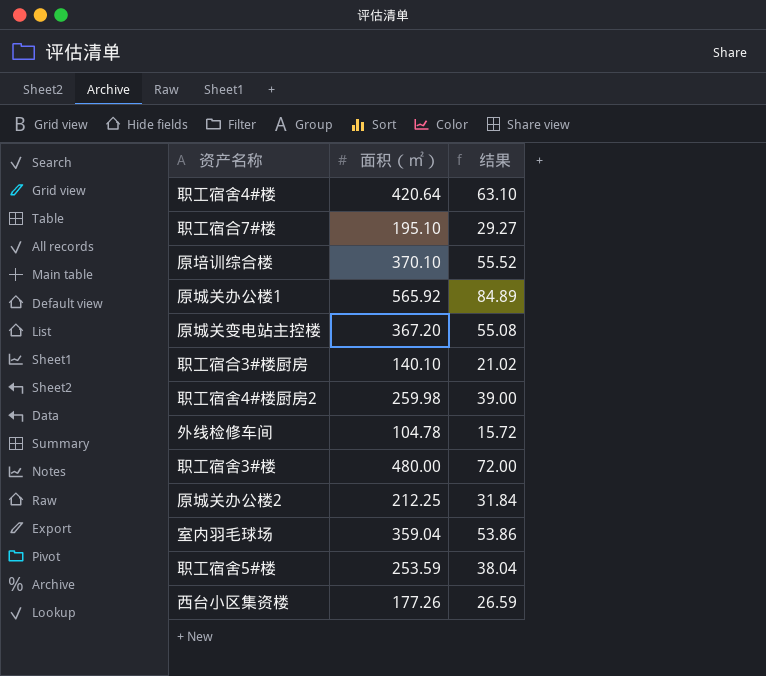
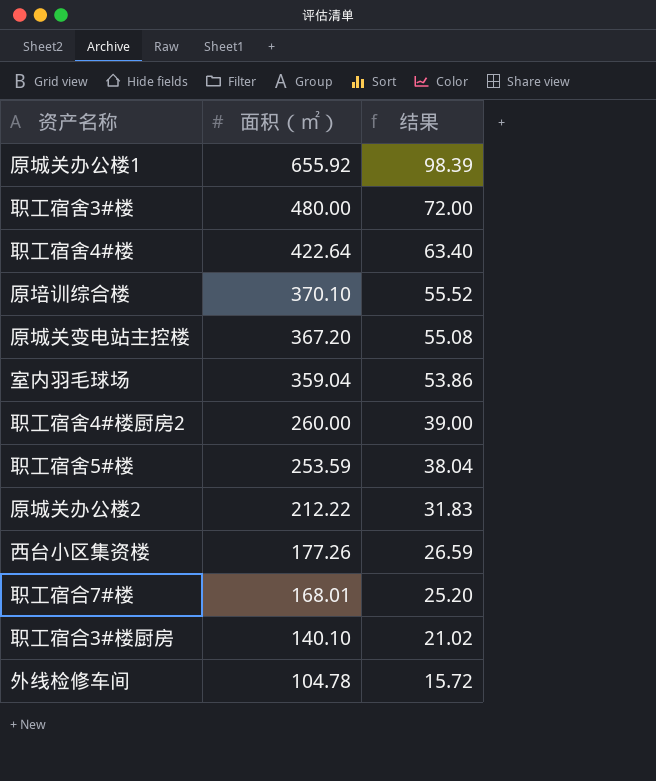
row order: none -> 面积（㎡） descending
原城关办公楼1 | 面积（㎡）: 565.92 -> 655.92
原城关办公楼1 | 结果: 84.89 -> 98.39
职工宿舍4#楼 | 面积（㎡）: 420.64 -> 422.64
职工宿舍4#楼 | 结果: 63.10 -> 63.40
职工宿舍4#楼厨房2 | 面积（㎡）: 259.98 -> 260.00
原城关办公楼2 | 面积（㎡）: 212.25 -> 212.22
原城关办公楼2 | 结果: 31.84 -> 31.83
职工宿合7#楼 | 面积（㎡）: 195.10 -> 168.01
职工宿合7#楼 | 结果: 29.27 -> 25.20

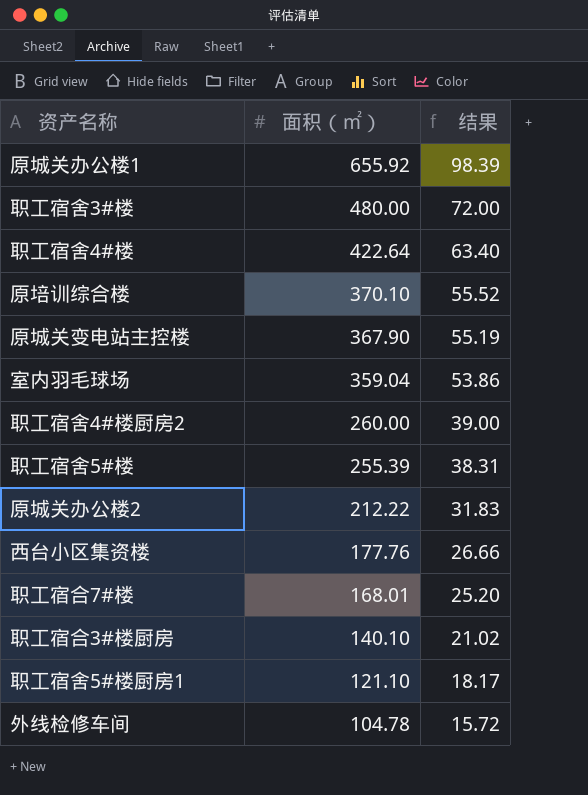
原城关变电站主控楼 | 面积（㎡）: 367.20 -> 367.90
原城关变电站主控楼 | 结果: 55.08 -> 55.19
职工宿舍5#楼 | 面积（㎡）: 253.59 -> 255.39
职工宿舍5#楼 | 结果: 38.04 -> 38.31
西台小区集资楼 | 面积（㎡）: 177.26 -> 177.76
西台小区集资楼 | 结果: 26.59 -> 26.66
row 职工宿舍5#楼厨房1: none -> 121.10 | 18.17

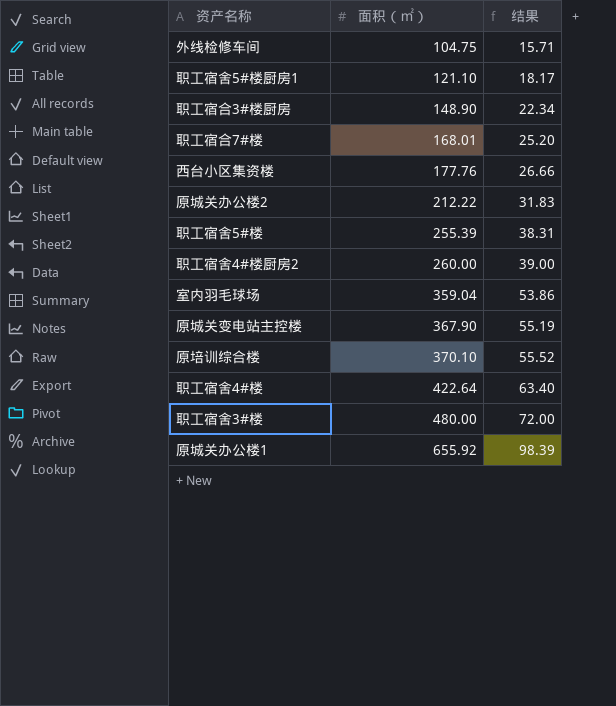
row order: 面积（㎡） descending -> 面积（㎡） ascending
外线检修车间 | 面积（㎡）: 104.78 -> 104.75
外线检修车间 | 结果: 15.72 -> 15.71
职工宿合3#楼厨房 | 面积（㎡）: 140.10 -> 148.90
职工宿合3#楼厨房 | 结果: 21.02 -> 22.34

